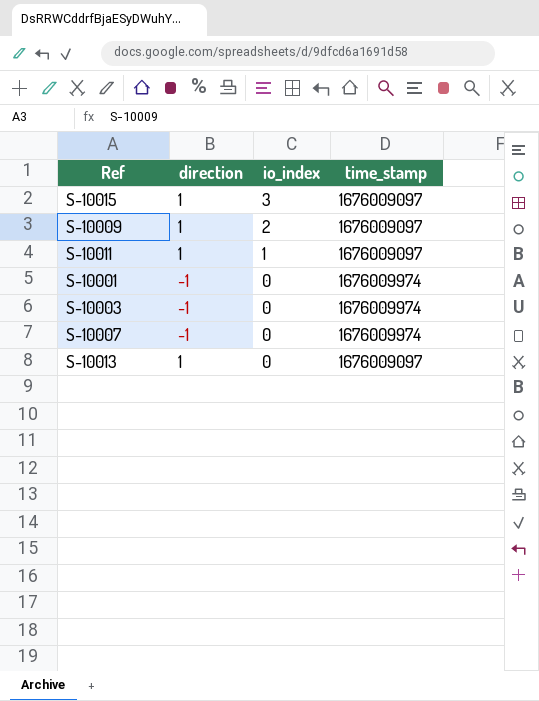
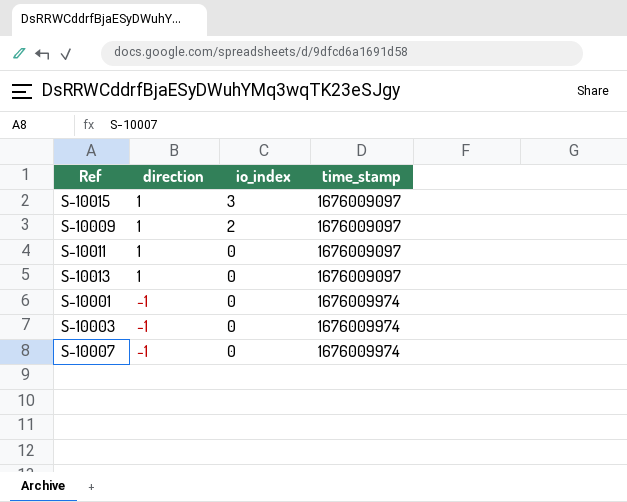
row order: io_index descending -> direction descending
S-10011 | io_index: 1 -> 0

